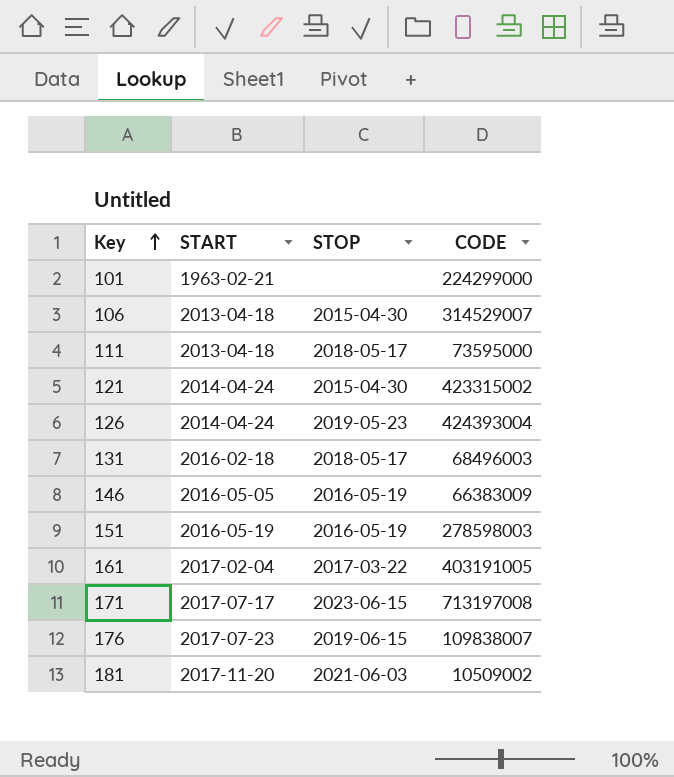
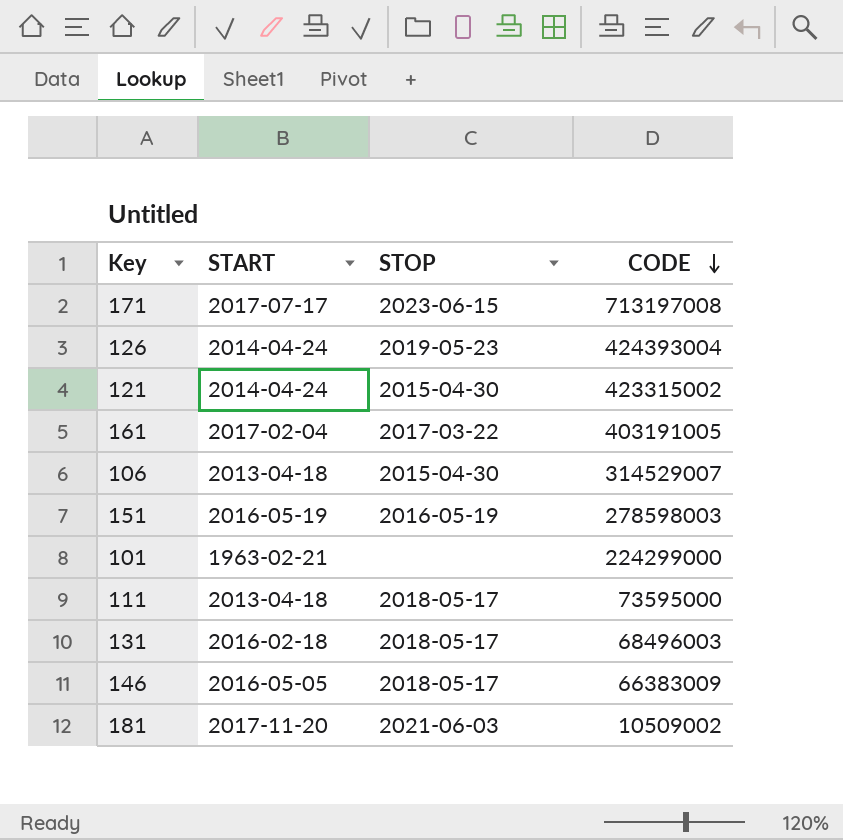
row order: Key ascending -> CODE descending
row 176: 2017-07-23 | 2019-06-15 | 109838007 -> none
146 | STOP: 2016-05-19 -> 2018-05-17

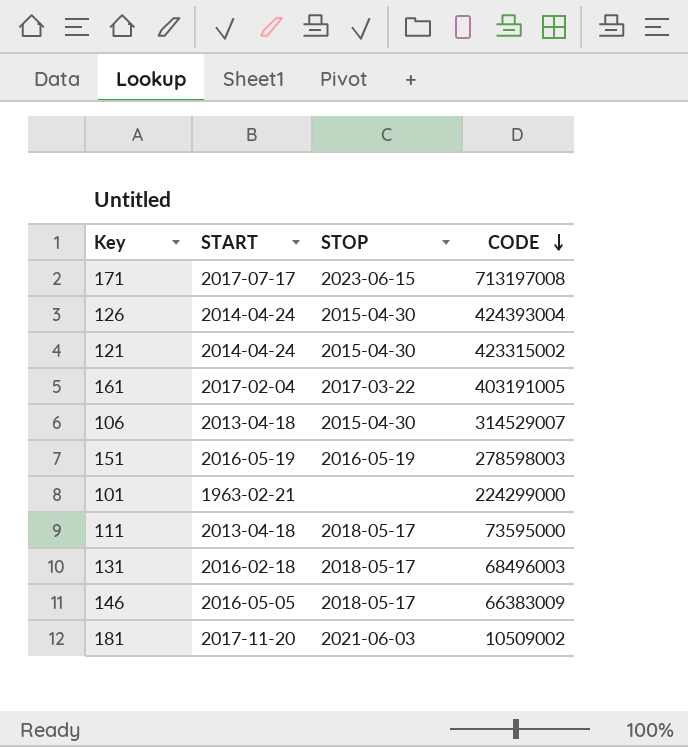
126 | STOP: 2019-05-23 -> 2015-04-30

